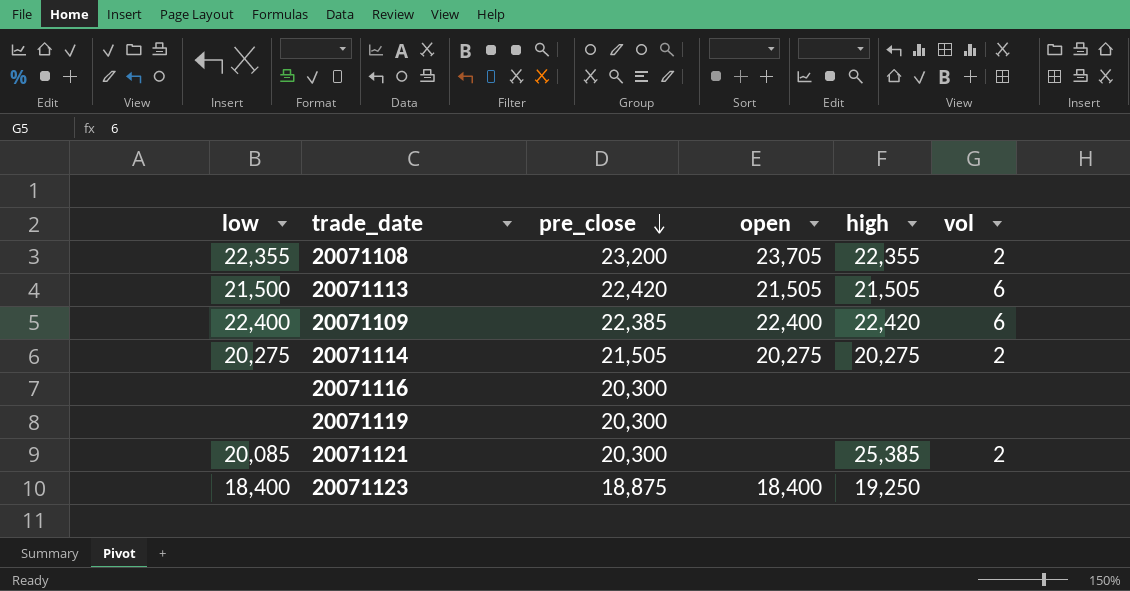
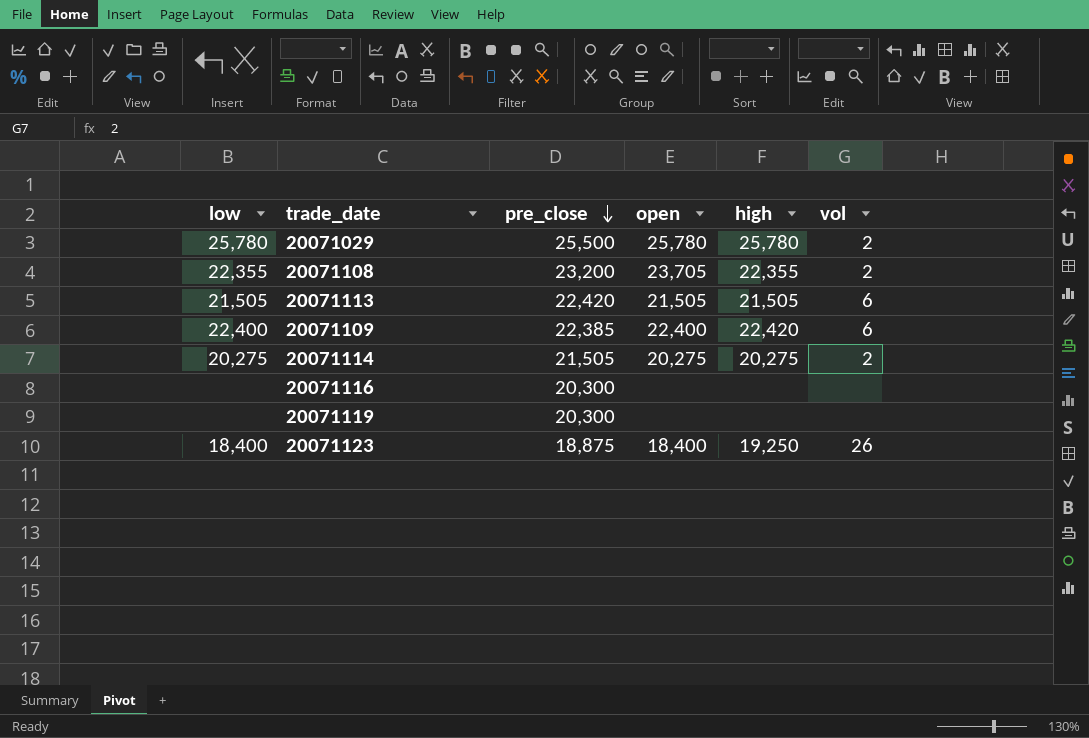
row 20071121: 20,085 | 20,300 | none | 25,385 | 2 -> none
row 20071029: none -> 25,780 | 25,500 | 25,780 | 25,780 | 2
20071113 | low: 21,500 -> 21,505
20071123 | vol: none -> 26

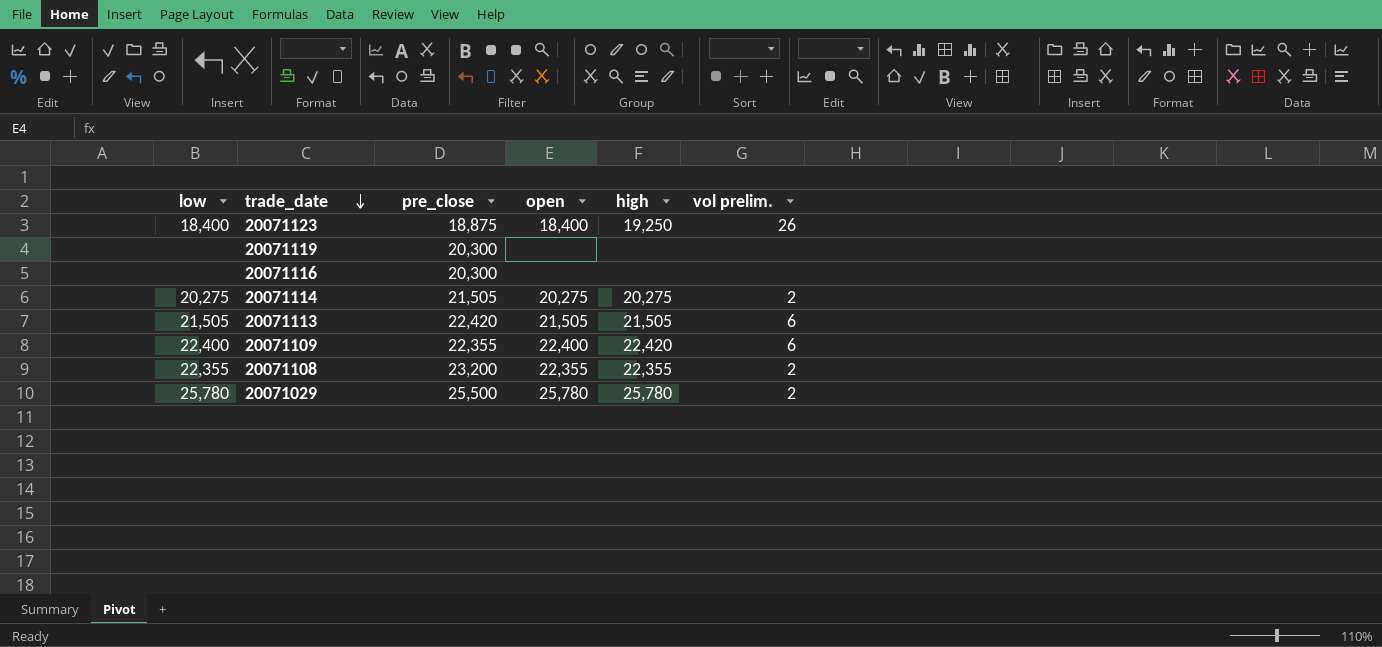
row order: pre_close descending -> trade_date descending
column name: vol -> vol prelim.
20071109 | pre_close: 22,385 -> 22,355
20071108 | open: 23,705 -> 22,355

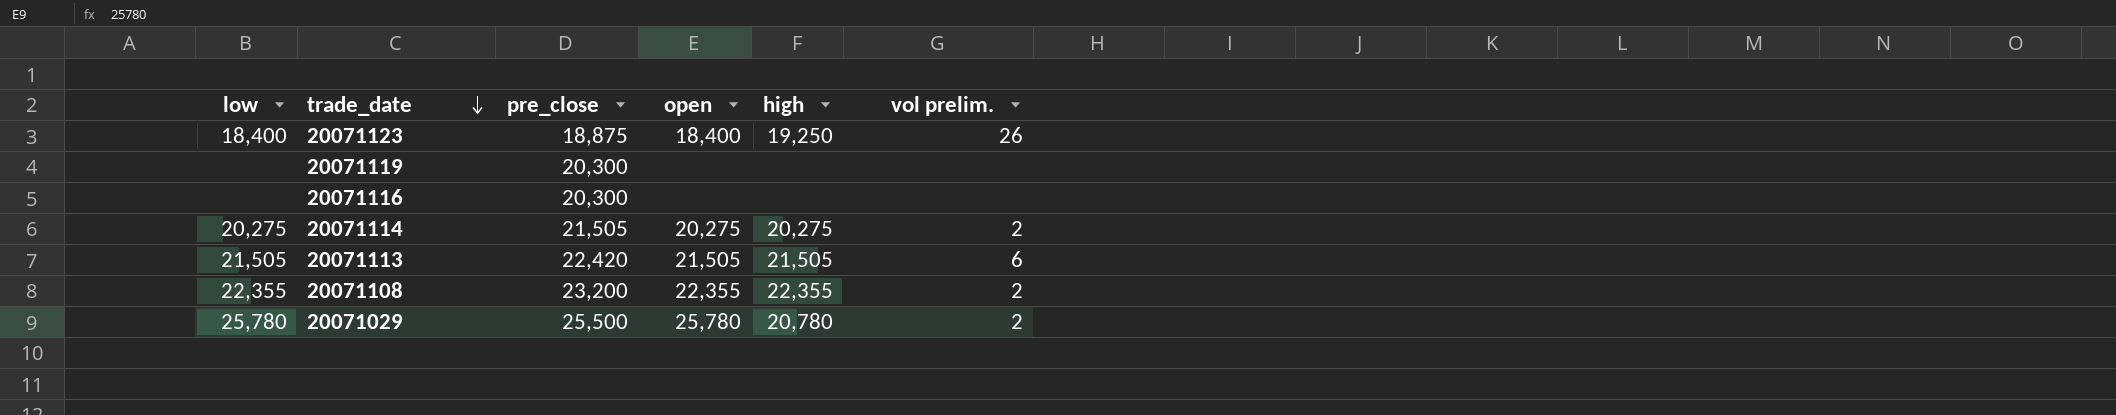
row 20071109: 22,400 | 22,355 | 22,400 | 22,420 | 6 -> none
20071029 | high: 25,780 -> 20,780

